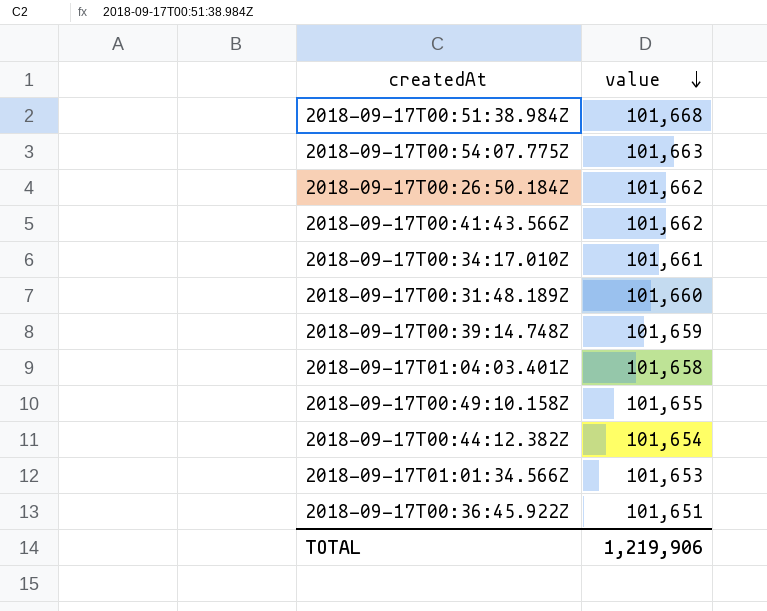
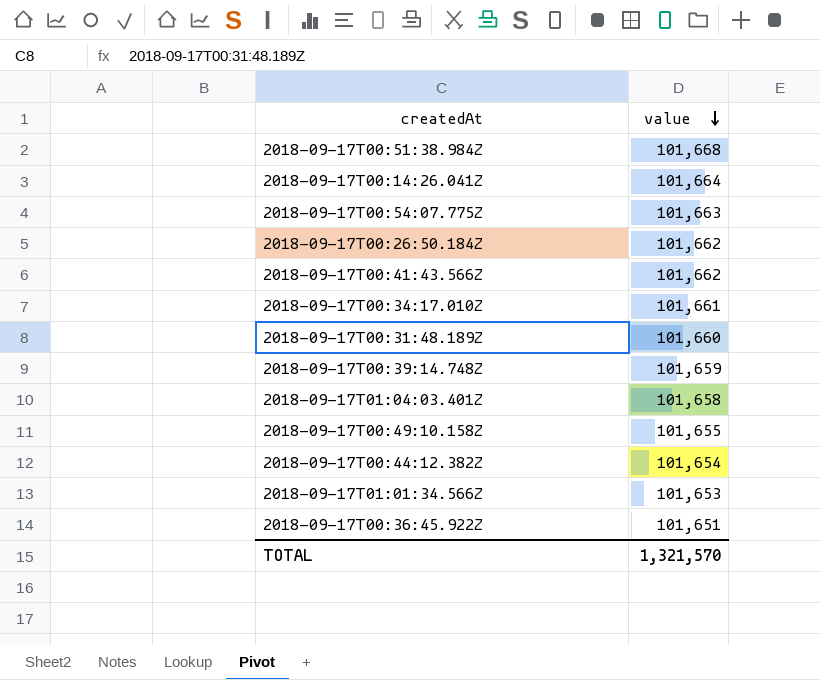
row 2018-09-17T00:14:26.041Z: none -> 101,664
TOTAL | value: 1,219,906 -> 1,321,570

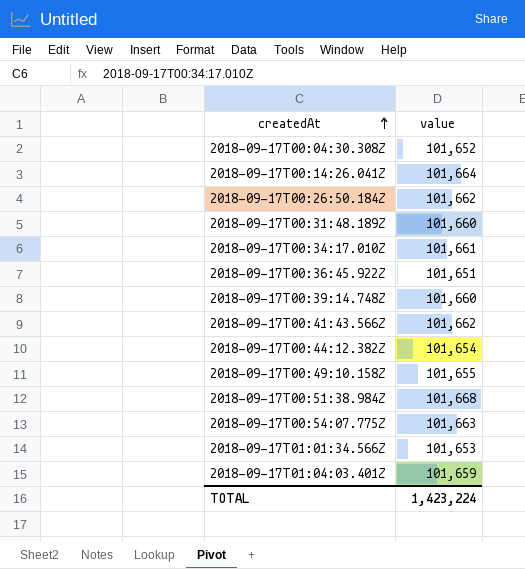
row order: value descending -> createdAt ascending
row 2018-09-17T00:04:30.308Z: none -> 101,652
2018-09-17T00:39:14.748Z | value: 101,659 -> 101,660
2018-09-17T01:04:03.401Z | value: 101,658 -> 101,659
TOTAL | value: 1,321,570 -> 1,423,224

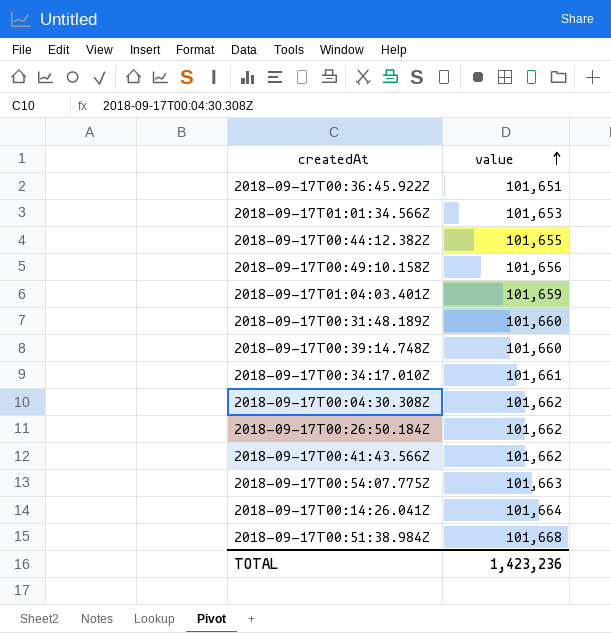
row order: createdAt ascending -> value ascending
2018-09-17T00:44:12.382Z | value: 101,654 -> 101,655
2018-09-17T00:49:10.158Z | value: 101,655 -> 101,656
2018-09-17T00:04:30.308Z | value: 101,652 -> 101,662
TOTAL | value: 1,423,224 -> 1,423,236

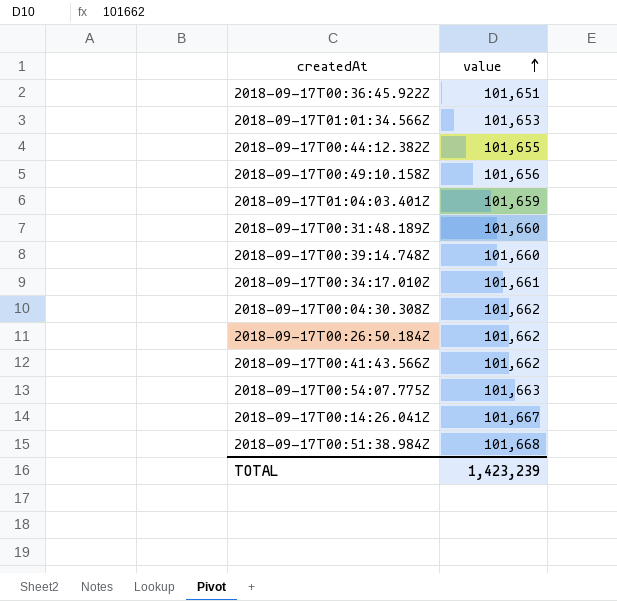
2018-09-17T00:14:26.041Z | value: 101,664 -> 101,667
TOTAL | value: 1,423,236 -> 1,423,239

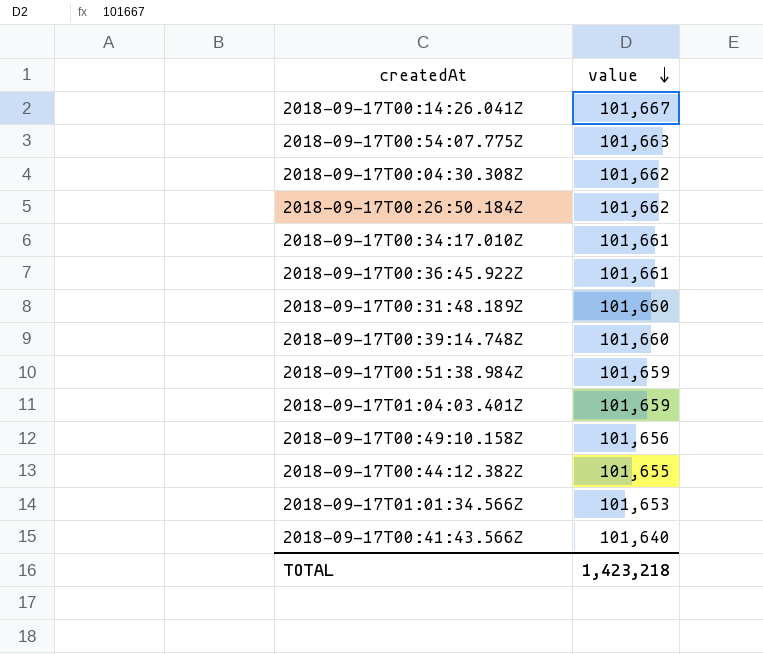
row order: value ascending -> value descending
2018-09-17T00:36:45.922Z | value: 101,651 -> 101,661
2018-09-17T00:51:38.984Z | value: 101,668 -> 101,659
2018-09-17T00:41:43.566Z | value: 101,662 -> 101,640
TOTAL | value: 1,423,239 -> 1,423,218

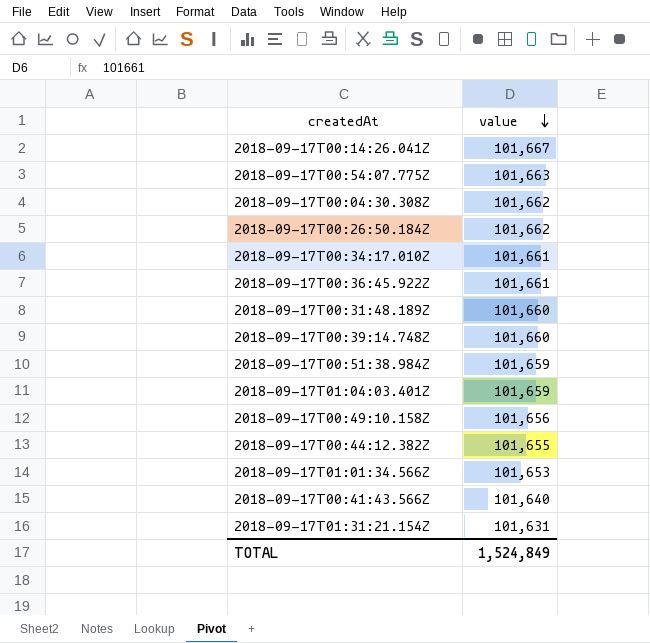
row 2018-09-17T01:31:21.154Z: none -> 101,631
TOTAL | value: 1,423,218 -> 1,524,849

